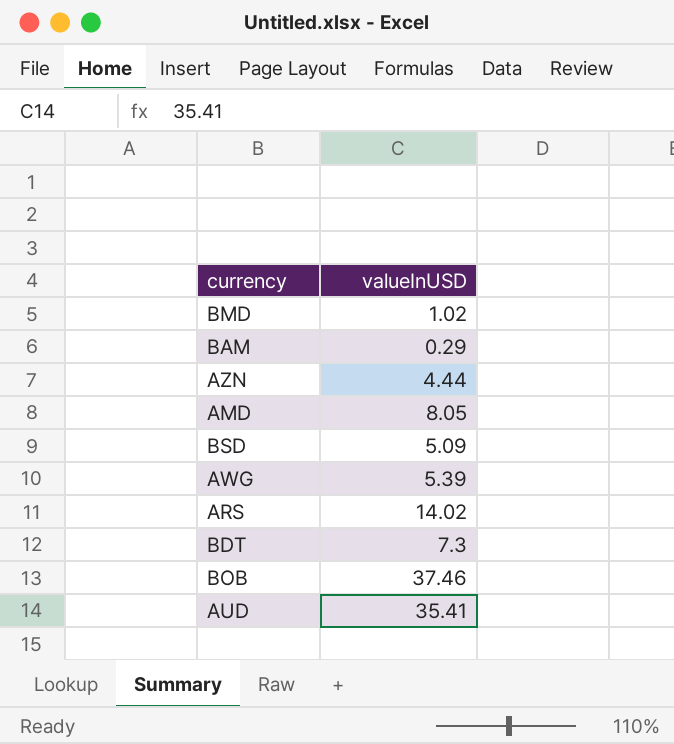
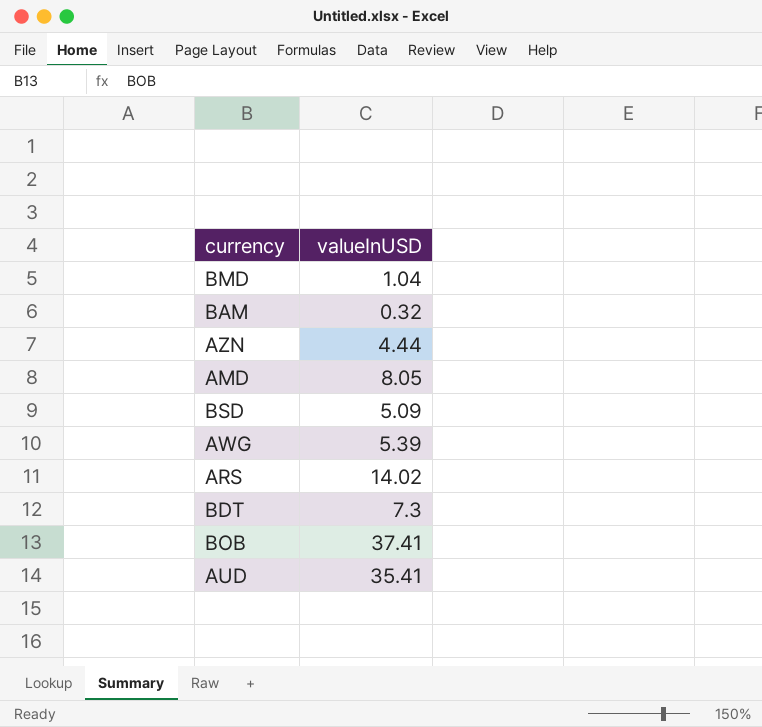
BMD | valueInUSD: 1.02 -> 1.04
BAM | valueInUSD: 0.29 -> 0.32
BOB | valueInUSD: 37.46 -> 37.41

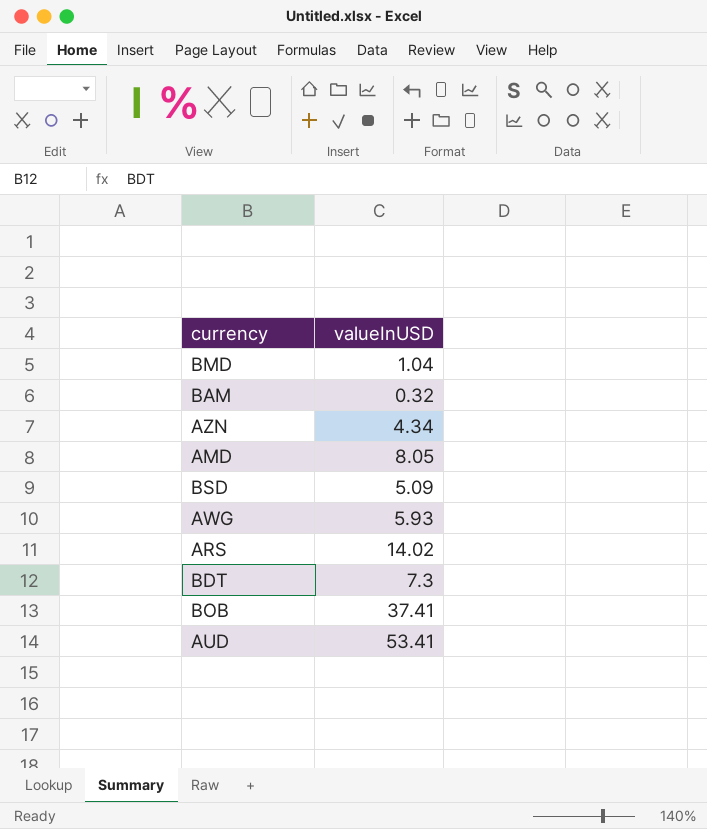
AZN | valueInUSD: 4.44 -> 4.34
AWG | valueInUSD: 5.39 -> 5.93
AUD | valueInUSD: 35.41 -> 53.41

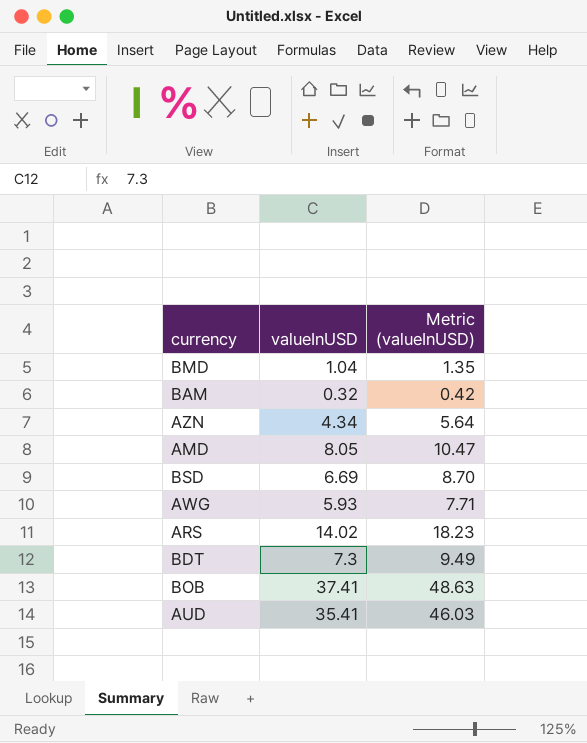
column Metric (valueInUSD) | formula: none -> [valueInUSD] * 1.3
BSD | valueInUSD: 5.09 -> 6.69
AUD | valueInUSD: 53.41 -> 35.41

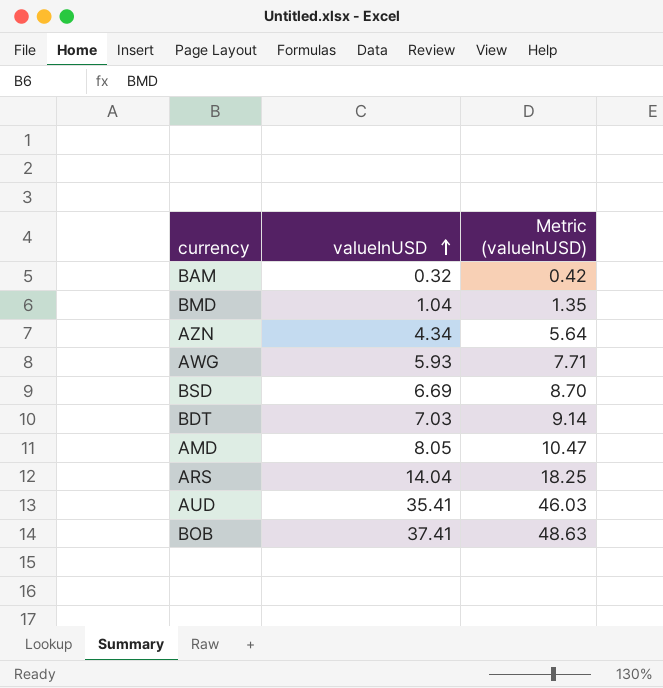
row order: none -> valueInUSD ascending
BDT | valueInUSD: 7.3 -> 7.03
BDT | Metric (valueInUSD): 9.49 -> 9.14
ARS | valueInUSD: 14.02 -> 14.04
ARS | Metric (valueInUSD): 18.23 -> 18.25

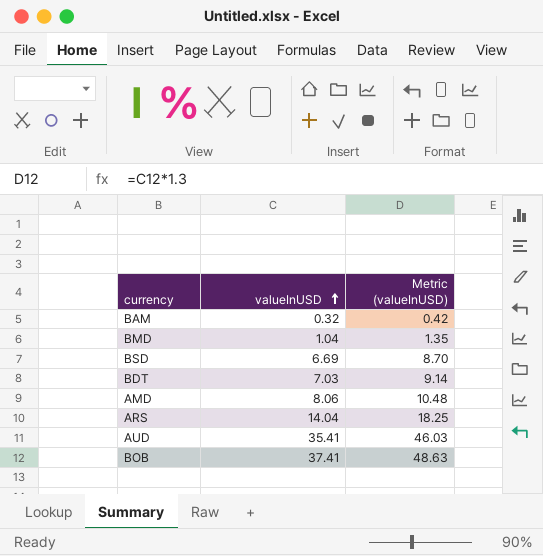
row AZN: 4.34 | 5.64 -> none
row AWG: 5.93 | 7.71 -> none
AMD | valueInUSD: 8.05 -> 8.06
AMD | Metric (valueInUSD): 10.47 -> 10.48

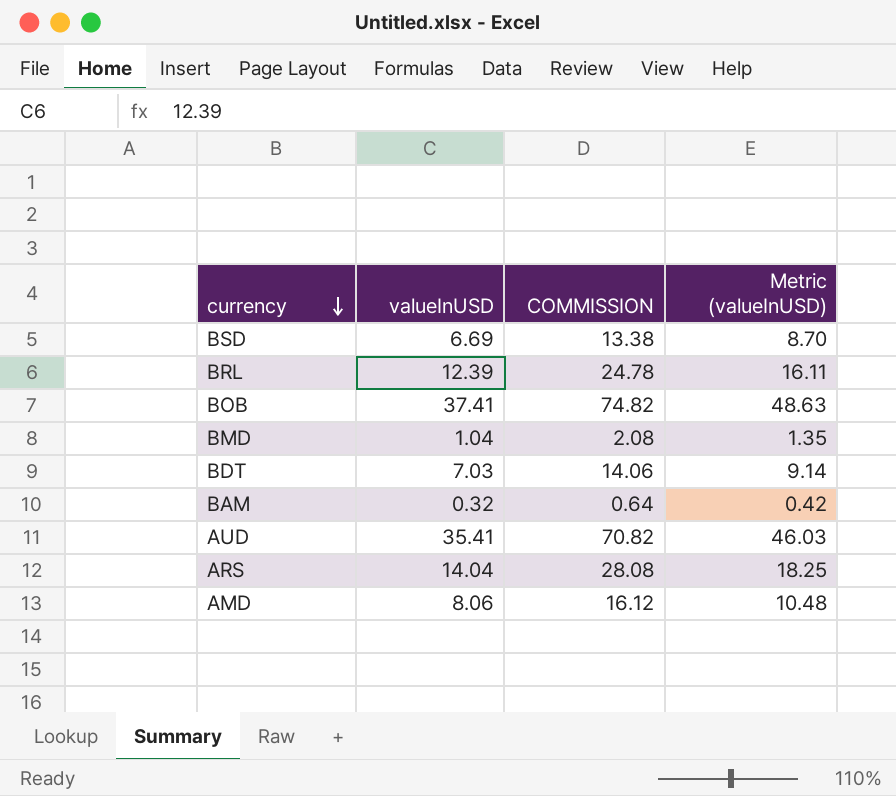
row order: valueInUSD ascending -> currency descending
column COMMISSION | formula: none -> [valueInUSD] * 2
row BRL: none -> 12.39 | 24.78 | 16.11

